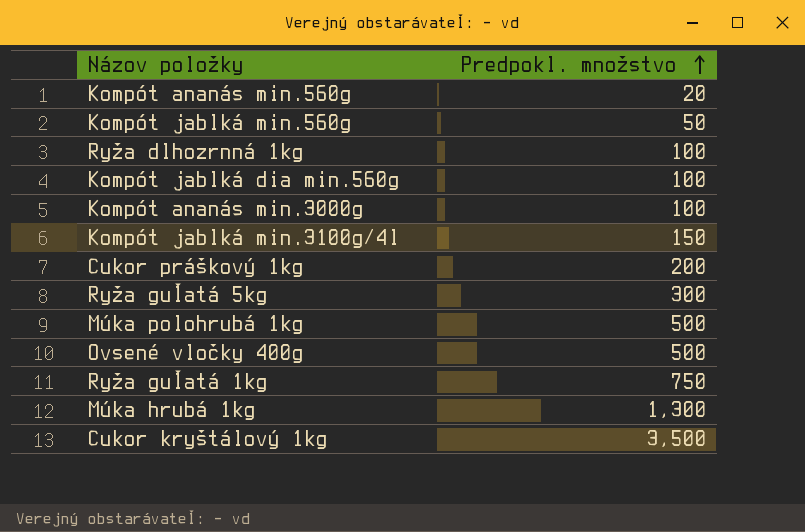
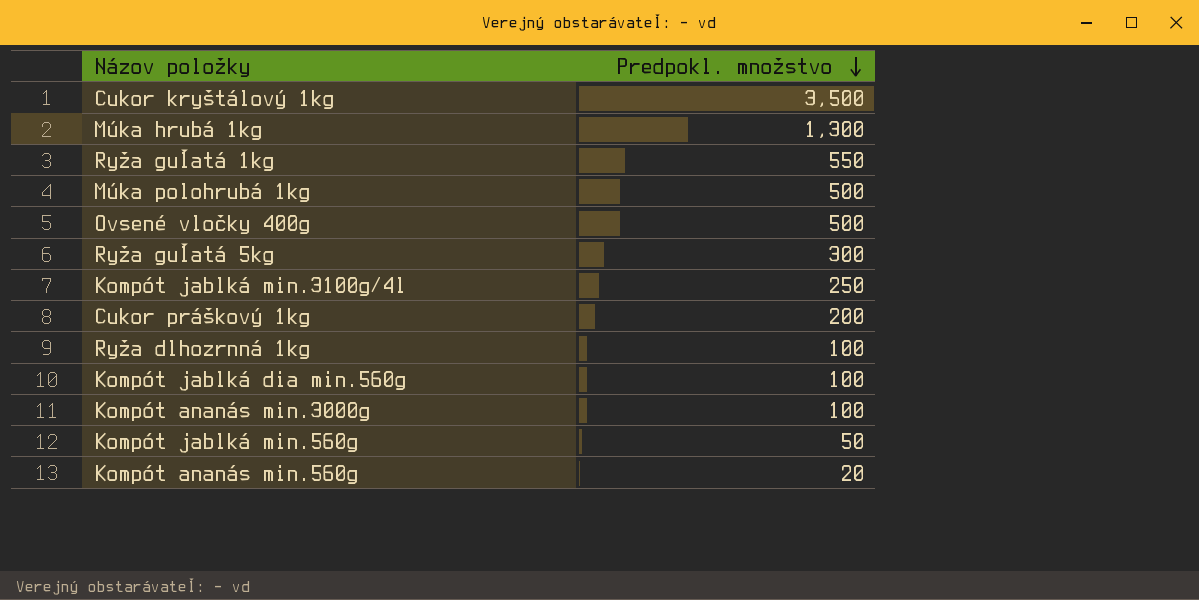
row order: Predpokl. množstvo ascending -> Predpokl. množstvo descending
Ryža guľatá 1kg | Predpokl. množstvo: 750 -> 550
Kompót jablká min.3100g/4l | Predpokl. množstvo: 150 -> 250

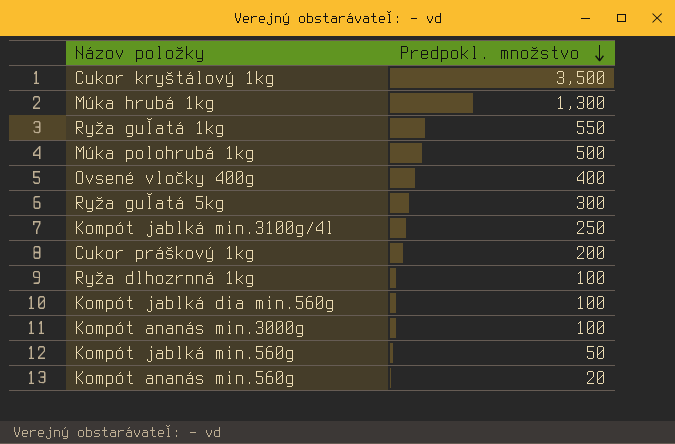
Ovsené vločky 400g | Predpokl. množstvo: 500 -> 400

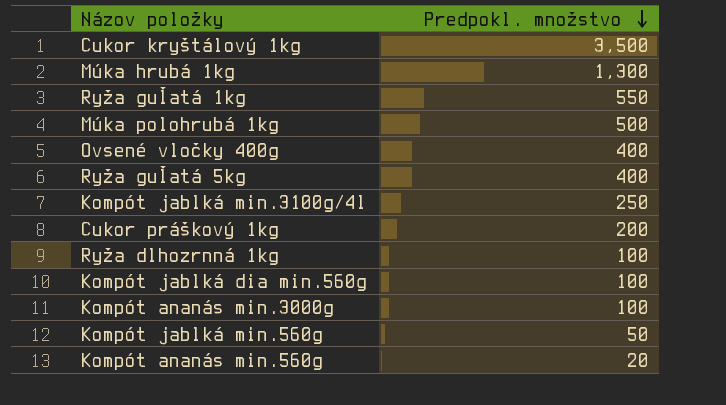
Ryža guľatá 5kg | Predpokl. množstvo: 300 -> 400

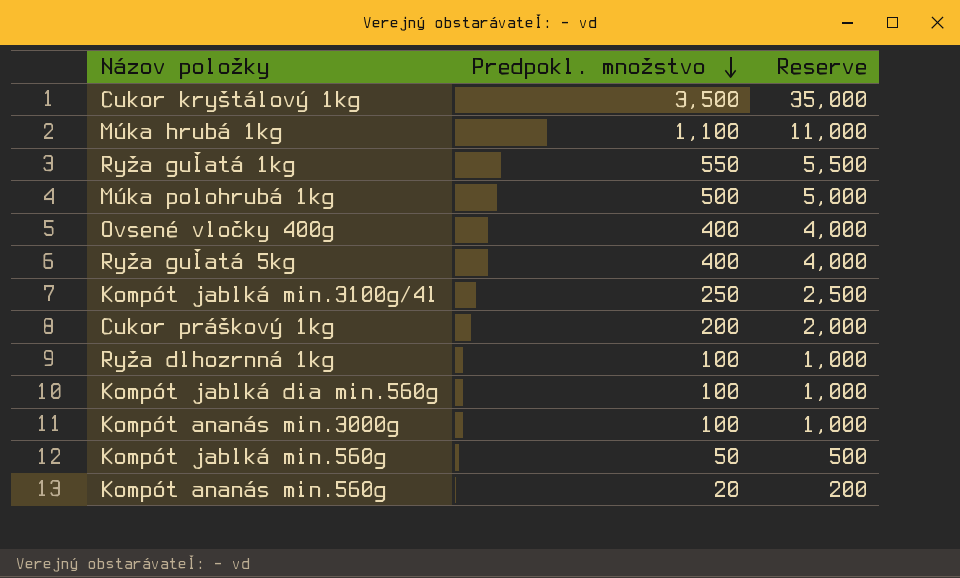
column Reserve | formula: none -> [Predpokl. množstvo] * 10
Múka hrubá 1kg | Predpokl. množstvo: 1,300 -> 1,100

